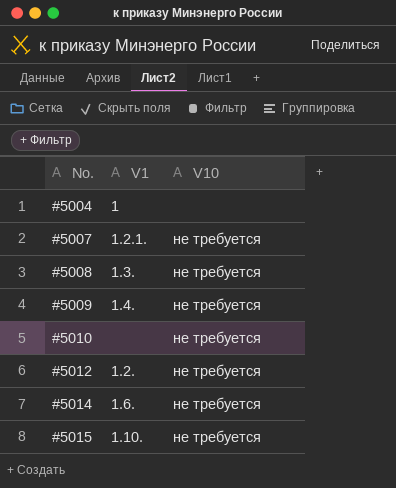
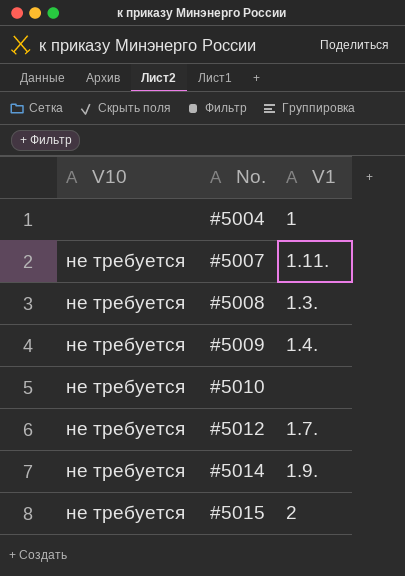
column V10 | position: 3 -> 1
#5007 | V1: 1.2.1. -> 1.11.
#5012 | V1: 1.2. -> 1.7.
#5014 | V1: 1.6. -> 1.9.
#5015 | V1: 1.10. -> 2

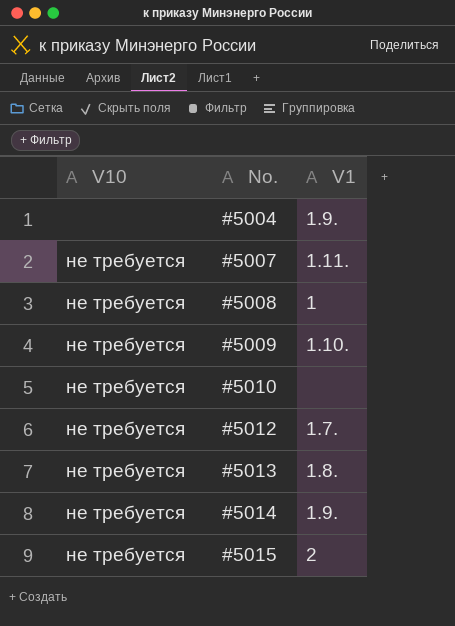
#5004 | V1: 1 -> 1.9.
#5008 | V1: 1.3. -> 1
#5009 | V1: 1.4. -> 1.10.
row #5013: none -> не требуется | 1.8.

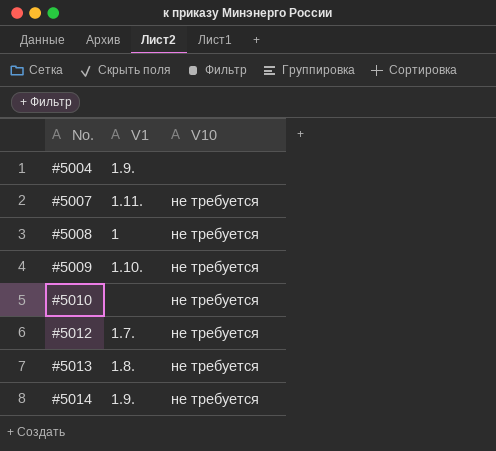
column V10 | position: 1 -> 3
row #5015: не требуется | 2 -> none

